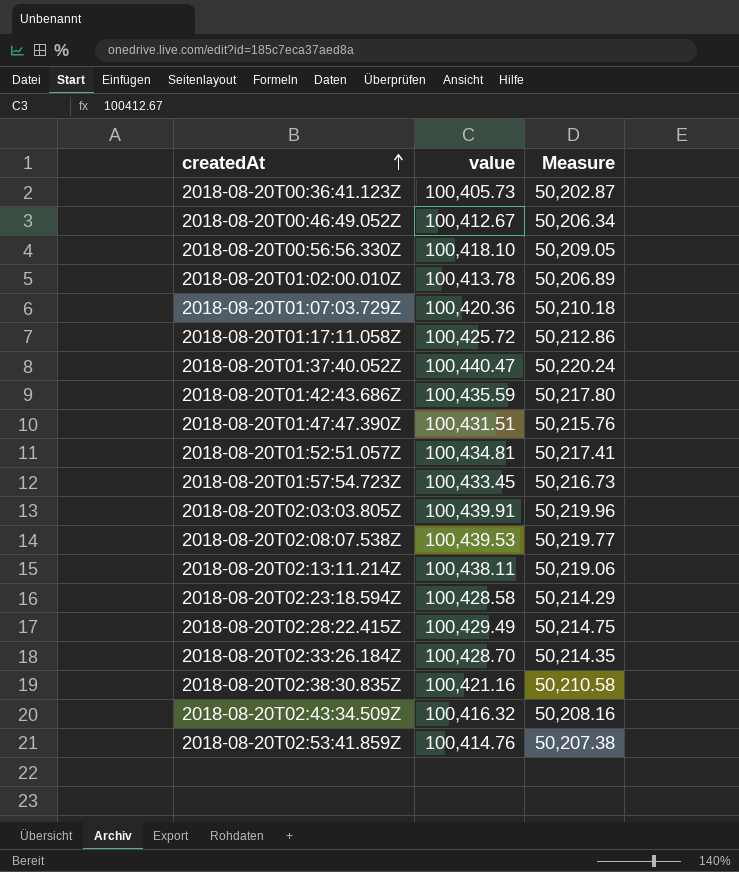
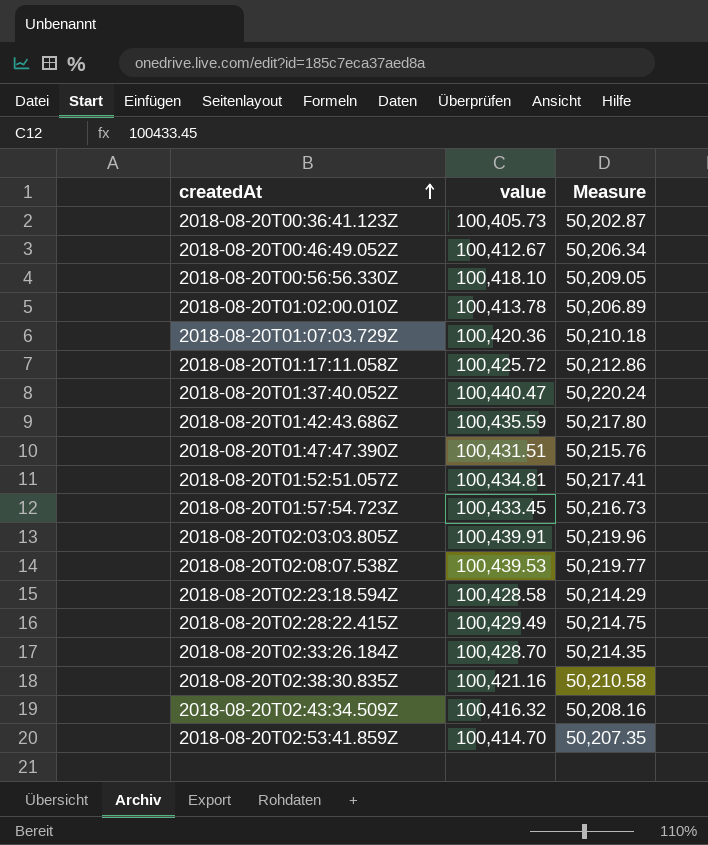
row 2018-08-20T02:13:11.214Z: 100,438.11 | 50,219.06 -> none
2018-08-20T02:53:41.859Z | value: 100,414.76 -> 100,414.70
2018-08-20T02:53:41.859Z | Measure: 50,207.38 -> 50,207.35

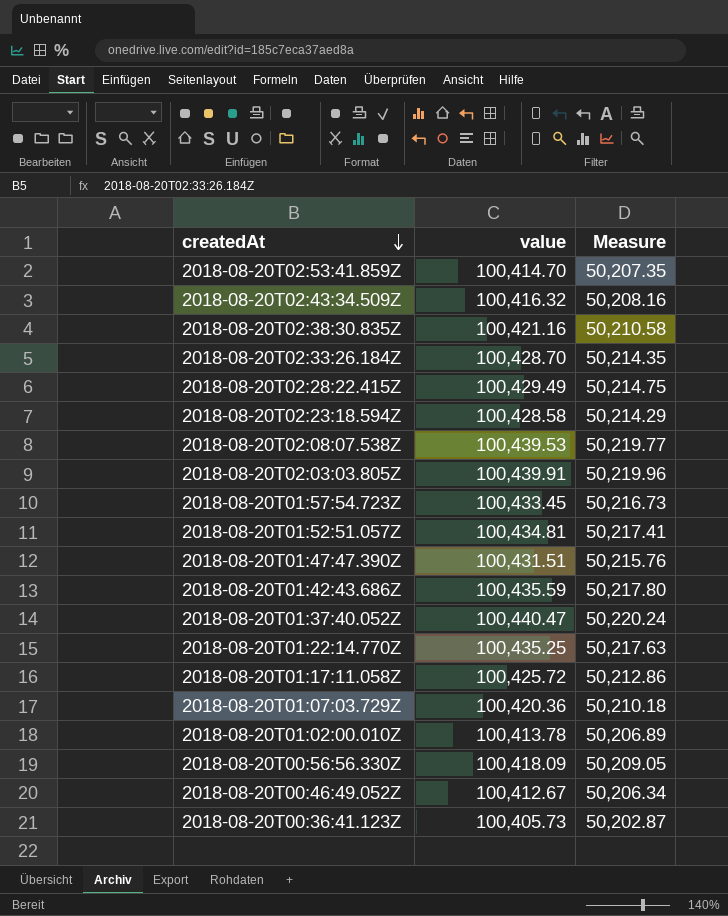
row order: createdAt ascending -> createdAt descending
row 2018-08-20T01:22:14.770Z: none -> 100,435.25 | 50,217.63
2018-08-20T00:56:56.330Z | value: 100,418.10 -> 100,418.09

